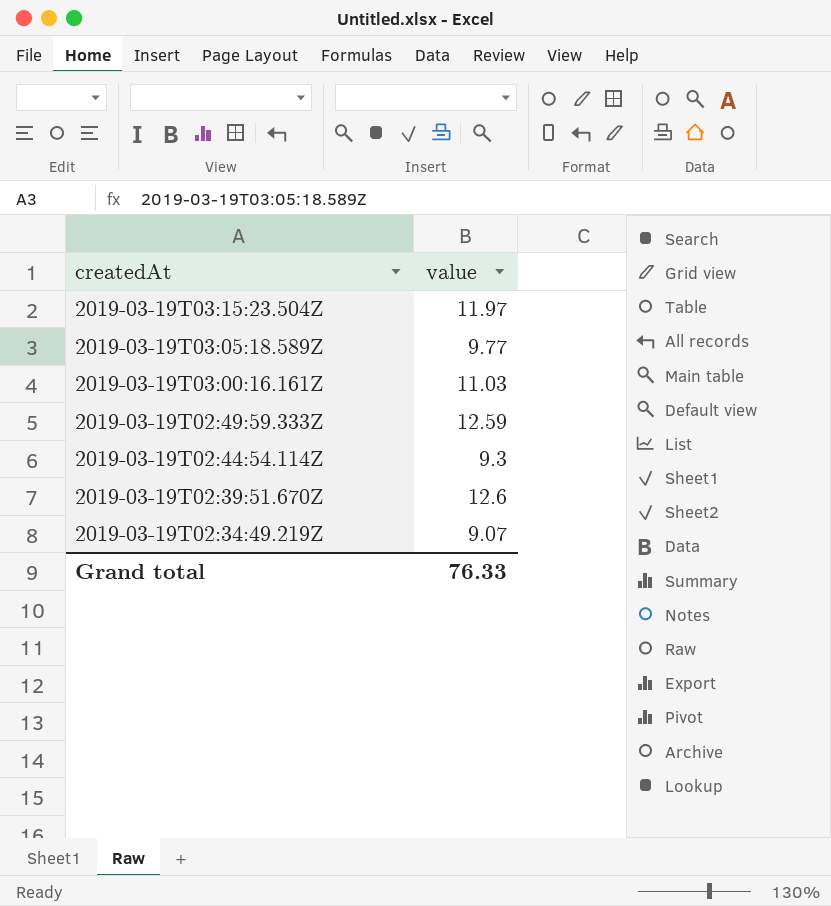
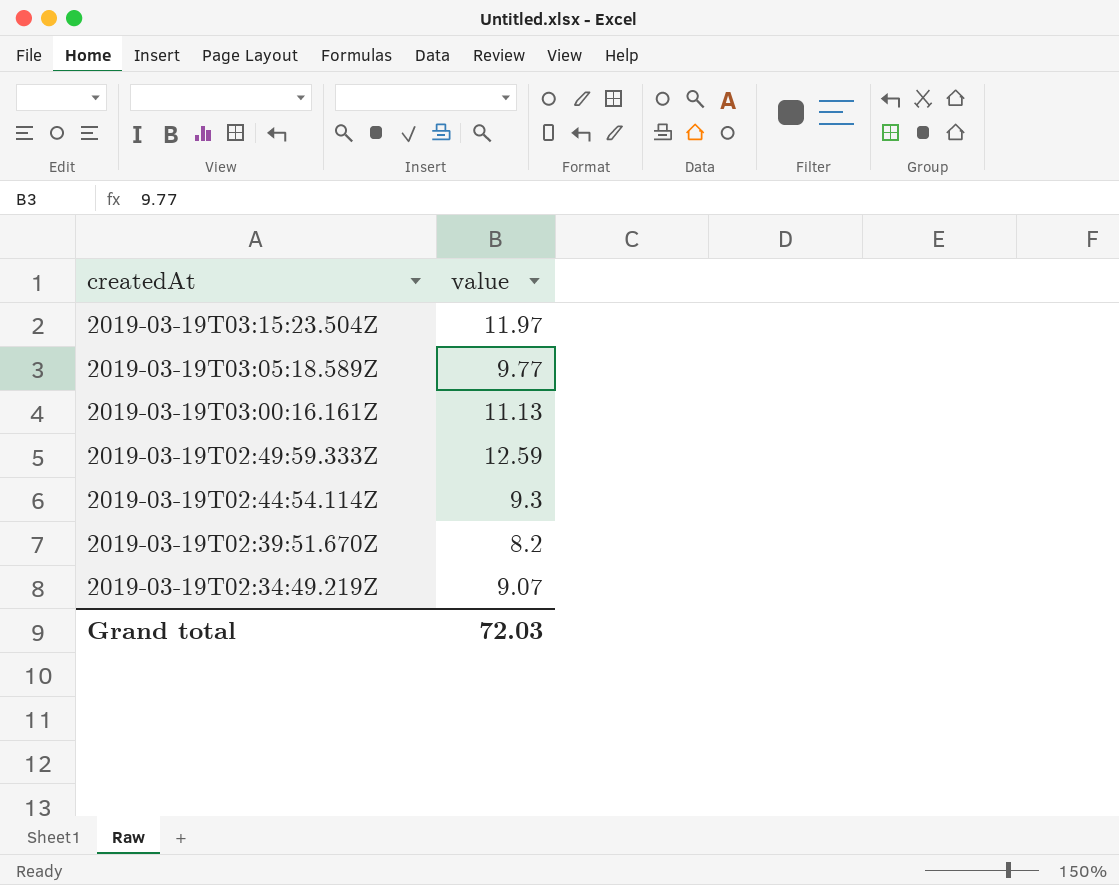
2019-03-19T03:00:16.161Z | value: 11.03 -> 11.13
2019-03-19T02:39:51.670Z | value: 12.6 -> 8.2
Grand total | value: 76.33 -> 72.03

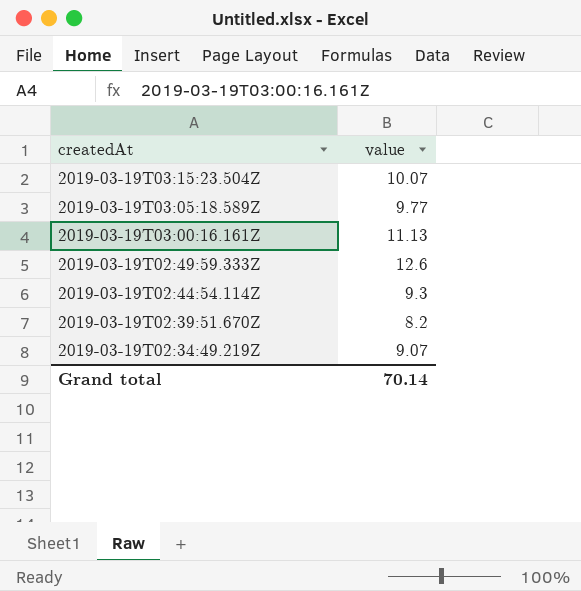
2019-03-19T03:15:23.504Z | value: 11.97 -> 10.07
2019-03-19T02:49:59.333Z | value: 12.59 -> 12.6
Grand total | value: 72.03 -> 70.14

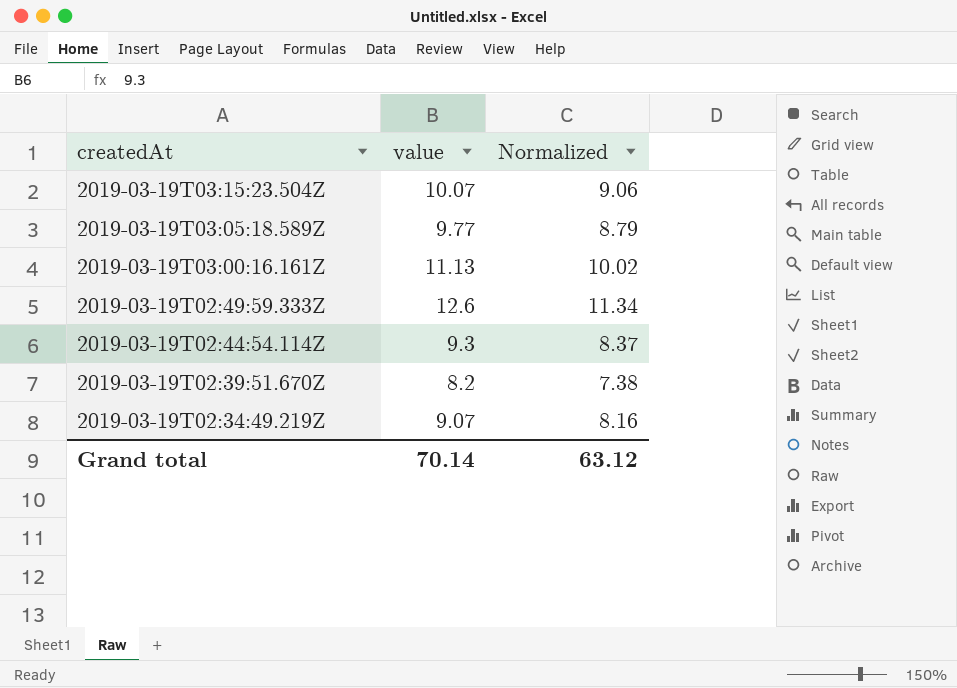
column Normalized | formula: none -> [value] * 0.9

